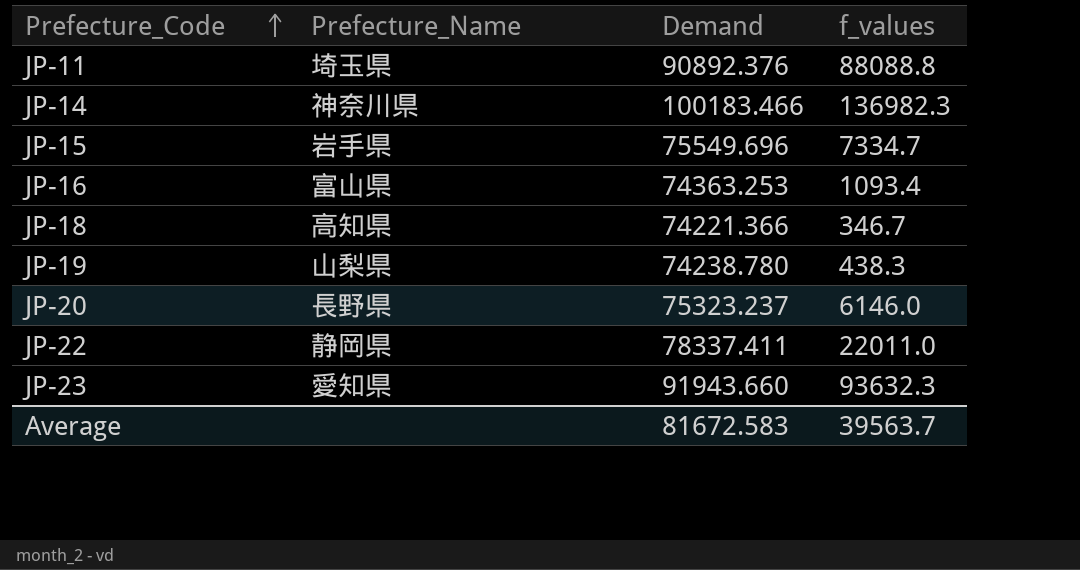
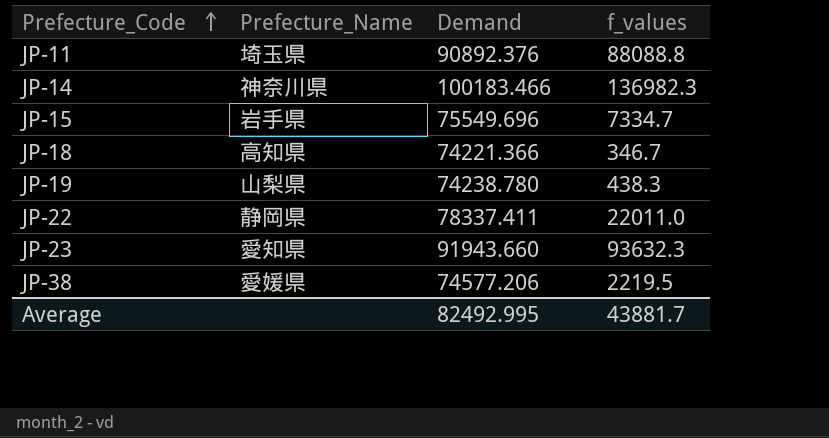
row JP-16: 富山県 | 74363.253 | 1093.4 -> none
row JP-20: 長野県 | 75323.237 | 6146.0 -> none
row JP-38: none -> 愛媛県 | 74577.206 | 2219.5
Average | Demand: 81672.583 -> 82492.995
Average | f_values: 39563.7 -> 43881.7

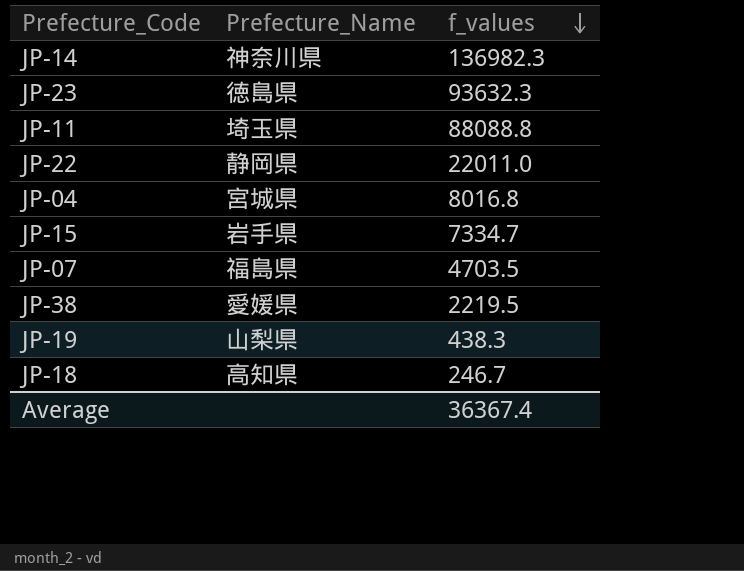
row order: Prefecture_Code ascending -> f_values descending
column Demand | position: 3 -> none
JP-23 | Prefecture_Name: 愛知県 -> 徳島県
row JP-04: none -> 宮城県 | 8016.8
row JP-07: none -> 福島県 | 4703.5
JP-18 | f_values: 346.7 -> 246.7
Average | f_values: 43881.7 -> 36367.4

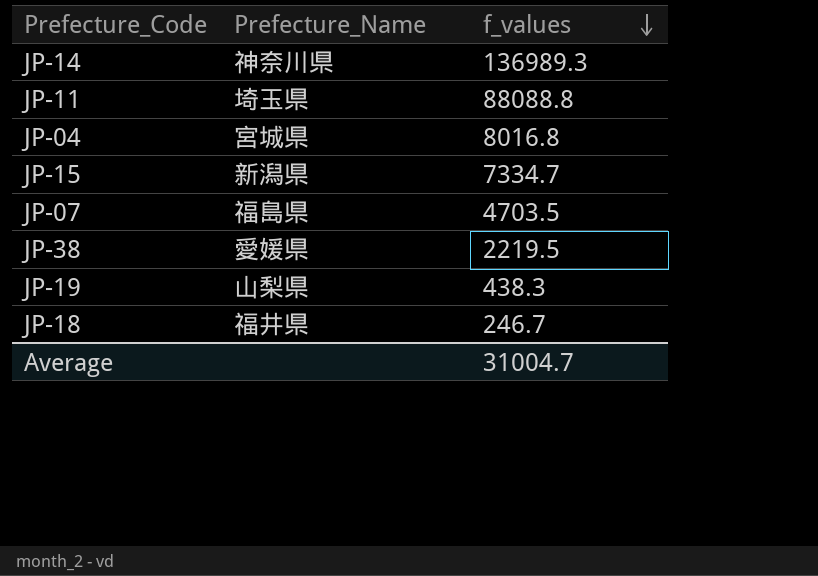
row JP-23: 徳島県 | 93632.3 -> none
row JP-22: 静岡県 | 22011.0 -> none
JP-14 | f_values: 136982.3 -> 136989.3
JP-15 | Prefecture_Name: 岩手県 -> 新潟県
JP-18 | Prefecture_Name: 高知県 -> 福井県
Average | f_values: 36367.4 -> 31004.7

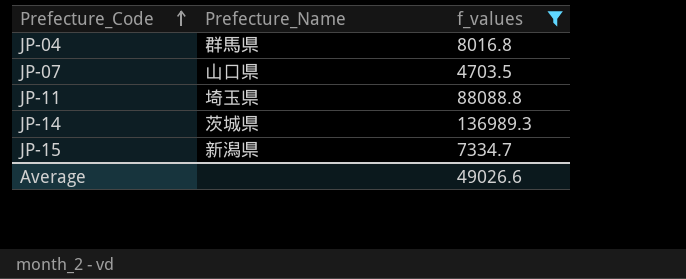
filter: none -> f_values >= 4703.5
row order: f_values descending -> Prefecture_Code ascending
JP-04 | Prefecture_Name: 宮城県 -> 群馬県
JP-07 | Prefecture_Name: 福島県 -> 山口県
JP-14 | Prefecture_Name: 神奈川県 -> 茨城県
Average | f_values: 31004.7 -> 49026.6

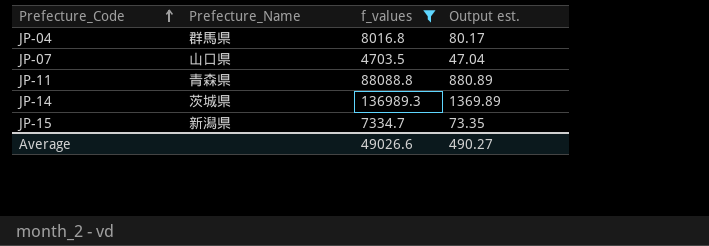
column Output est. | formula: none -> [f_values] * 0.01
JP-11 | Prefecture_Name: 埼玉県 -> 青森県

